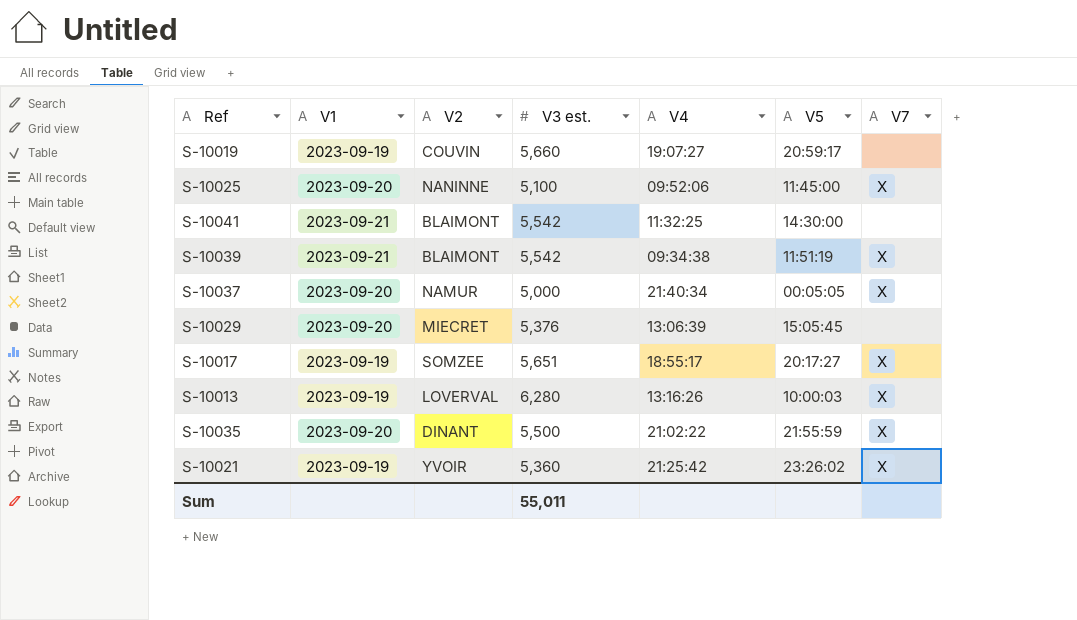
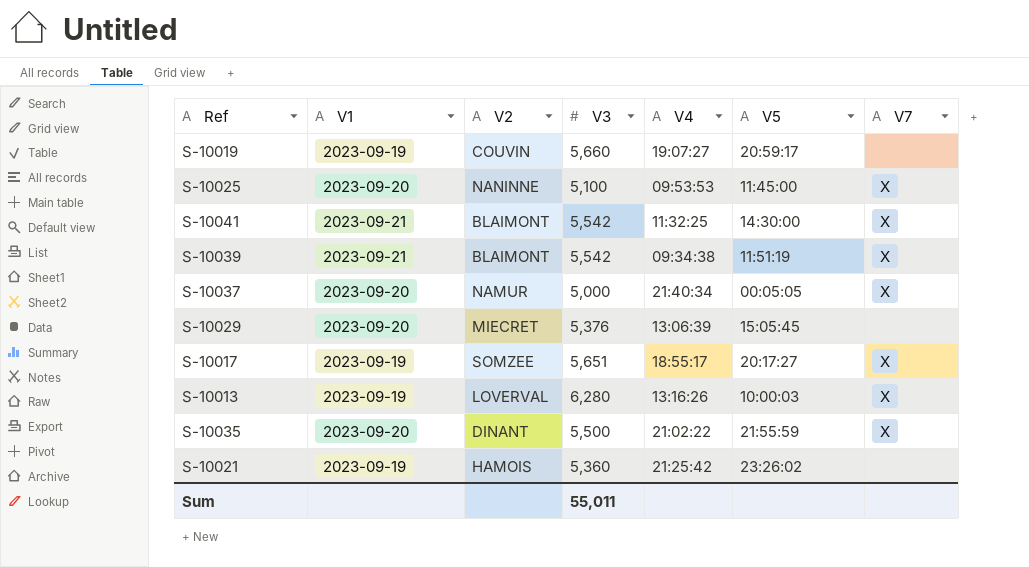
column name: V3 est. -> V3
S-10025 | V4: 09:52:06 -> 09:53:53
S-10041 | V7: none -> X
S-10021 | V2: YVOIR -> HAMOIS
S-10021 | V7: X -> none

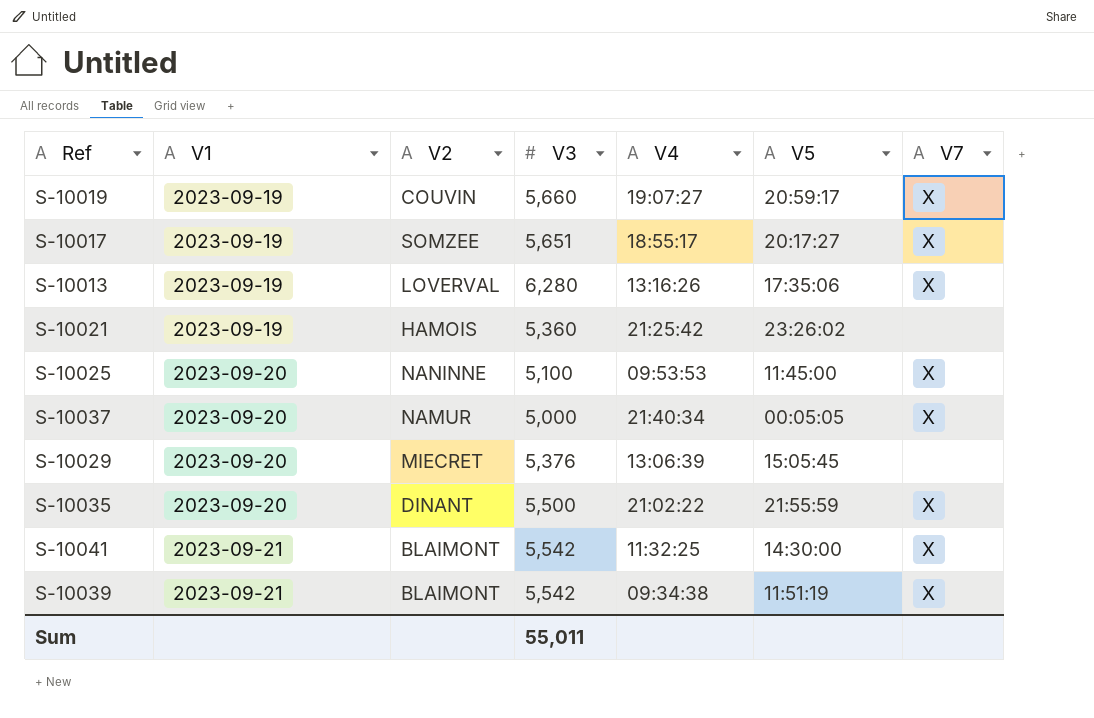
row order: none -> V1 ascending
S-10019 | V7: none -> X
S-10013 | V5: 10:00:03 -> 17:35:06

